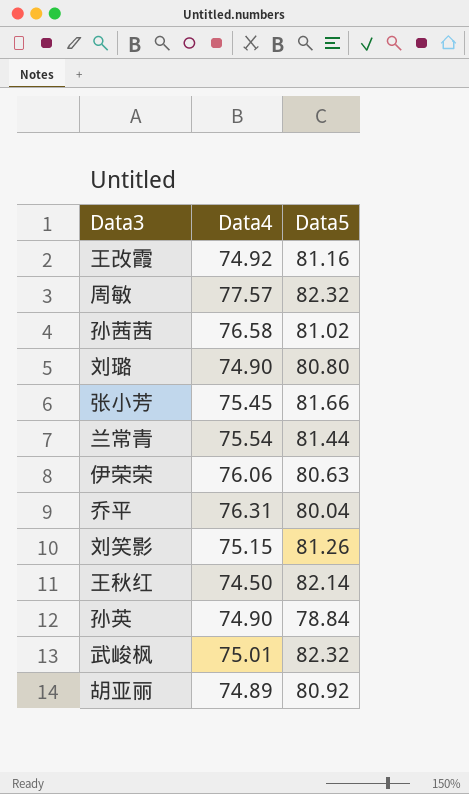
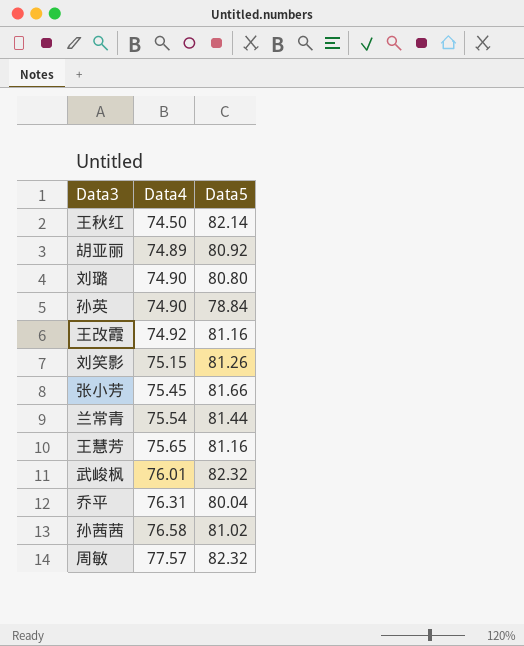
row order: none -> Data4 ascending
row 伊荣荣: 76.06 | 80.63 -> none
row 王慧芳: none -> 75.65 | 81.16
武峻枫 | Data4: 75.01 -> 76.01

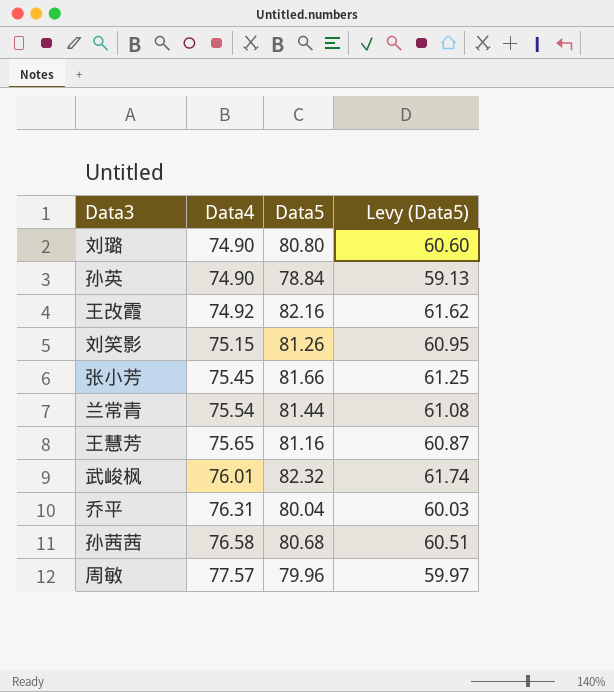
column Levy (Data5) | formula: none -> [Data5] * 0.75
row 王秋红: 74.50 | 82.14 -> none
row 胡亚丽: 74.89 | 80.92 -> none
王改霞 | Data5: 81.16 -> 82.16
孙茜茜 | Data5: 81.02 -> 80.68
周敏 | Data5: 82.32 -> 79.96

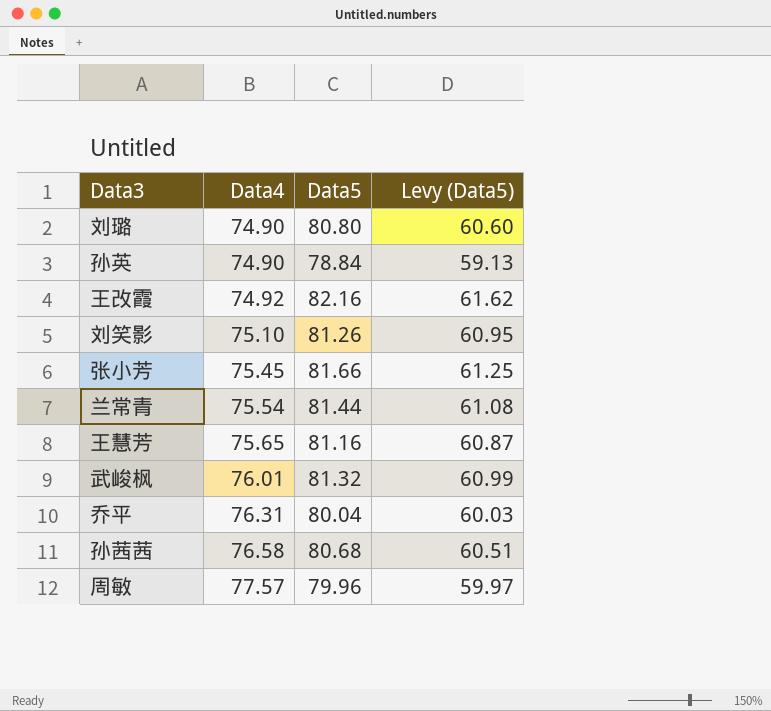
刘笑影 | Data4: 75.15 -> 75.10
武峻枫 | Data5: 82.32 -> 81.32
武峻枫 | Levy (Data5): 61.74 -> 60.99

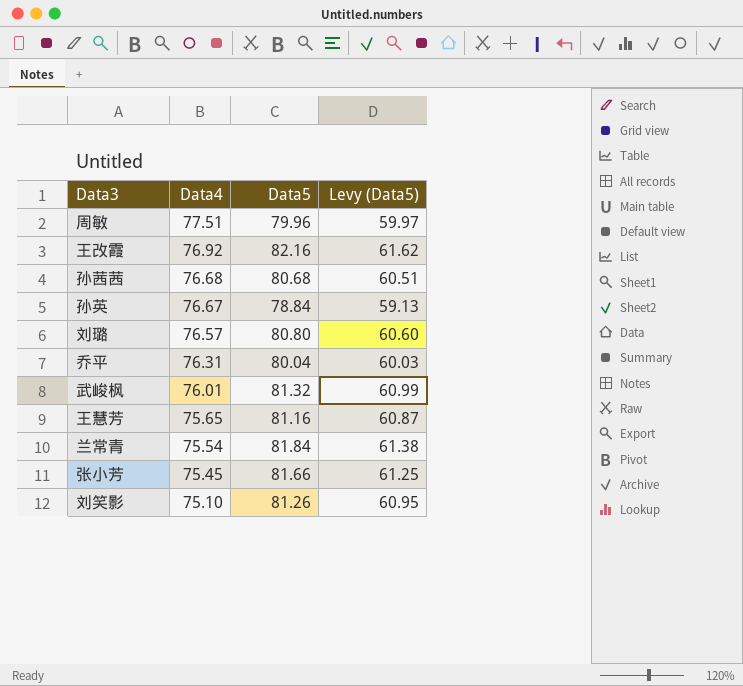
row order: Data4 ascending -> Data4 descending
周敏 | Data4: 77.57 -> 77.51
王改霞 | Data4: 74.92 -> 76.92
孙茜茜 | Data4: 76.58 -> 76.68
孙英 | Data4: 74.90 -> 76.67
刘璐 | Data4: 74.90 -> 76.57
兰常青 | Data5: 81.44 -> 81.84
兰常青 | Levy (Data5): 61.08 -> 61.38

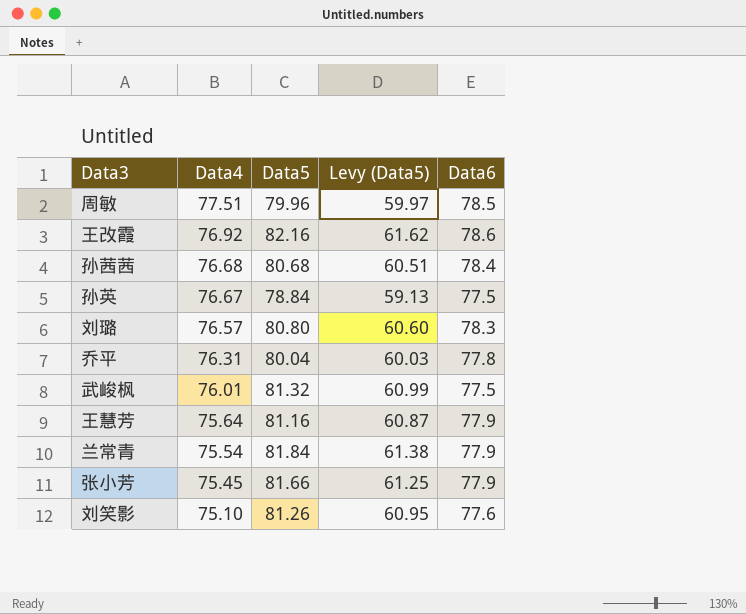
column Data6 | position: none -> 5
王慧芳 | Data4: 75.65 -> 75.64

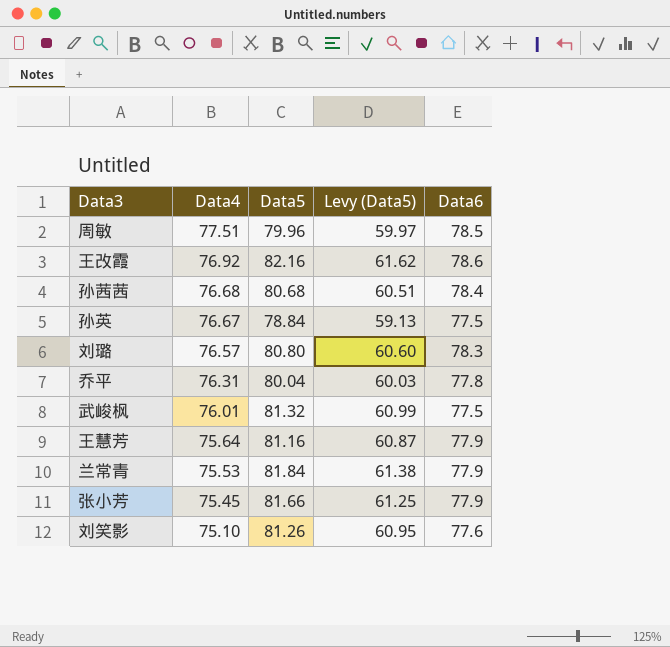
兰常青 | Data4: 75.54 -> 75.53

